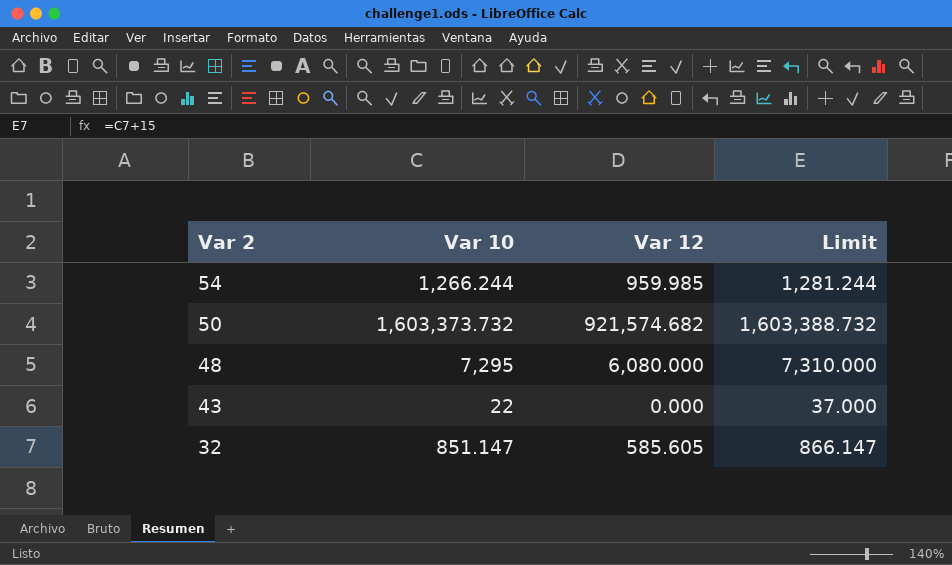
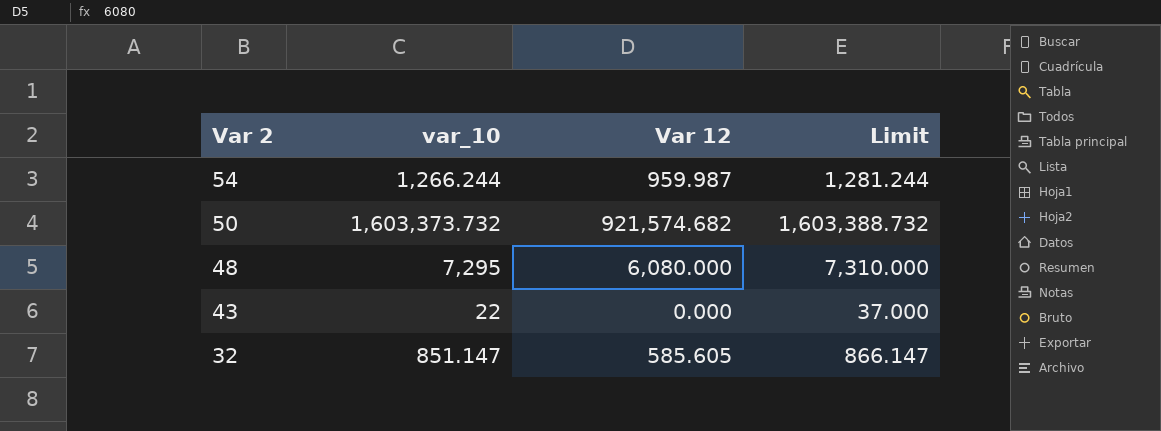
column name: Var 10 -> var_10
54 | Var 12: 959.985 -> 959.987

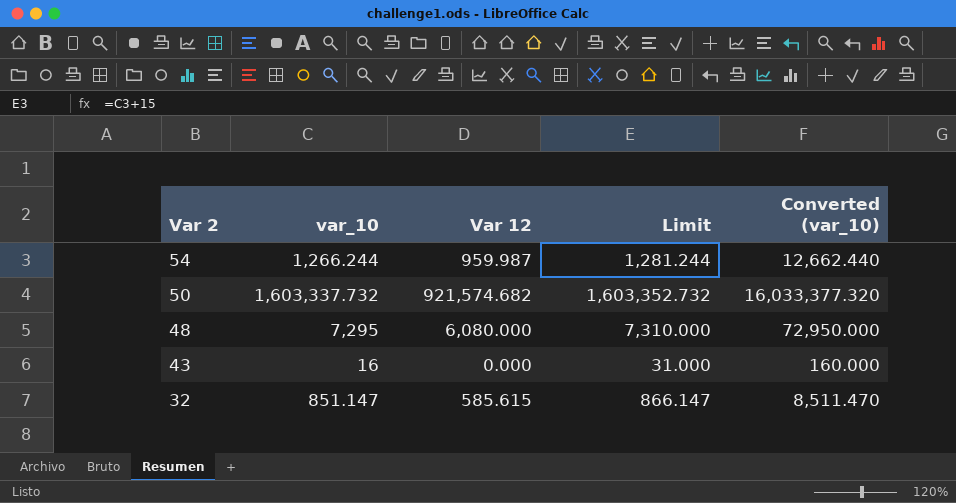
column Converted (var_10) | formula: none -> [var_10] * 10
50 | var_10: 1,603,373.732 -> 1,603,337.732
50 | Limit: 1,603,388.732 -> 1,603,352.732
43 | var_10: 22 -> 16
43 | Limit: 37.000 -> 31.000
32 | Var 12: 585.605 -> 585.615

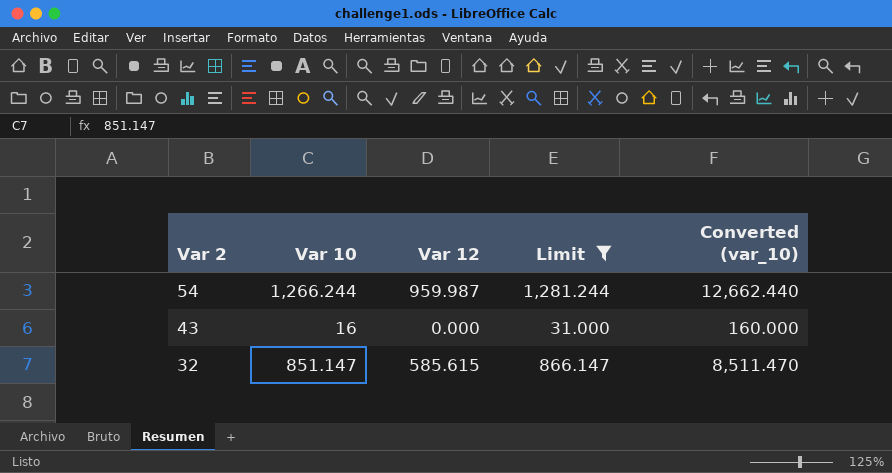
filter: none -> Limit <= 1,281.244
column name: var_10 -> Var 10

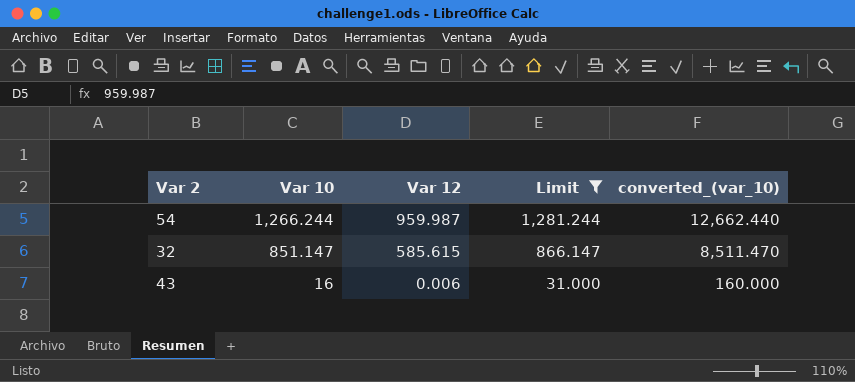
row order: Var 2 descending -> Var 10 descending
column name: Converted (var_10) -> converted_(var_10)
43 | Var 12: 0.000 -> 0.006

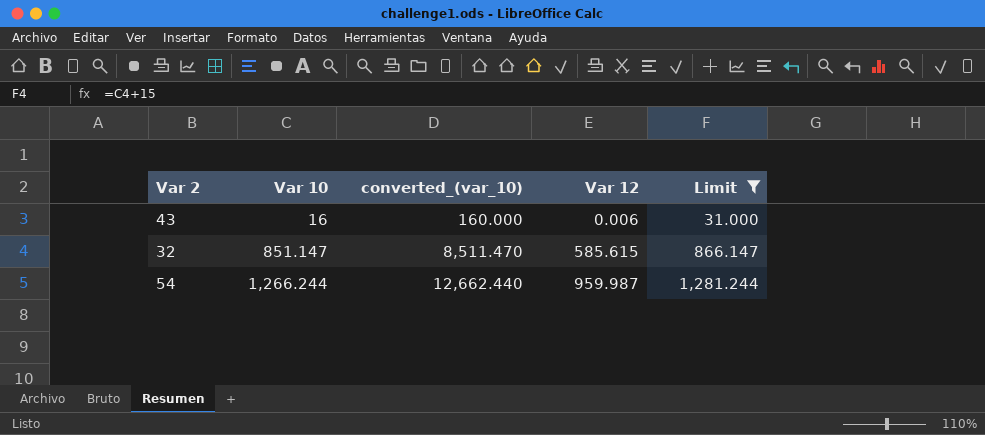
row order: Var 10 descending -> Var 10 ascending
column converted_(var_10) | position: 5 -> 3

